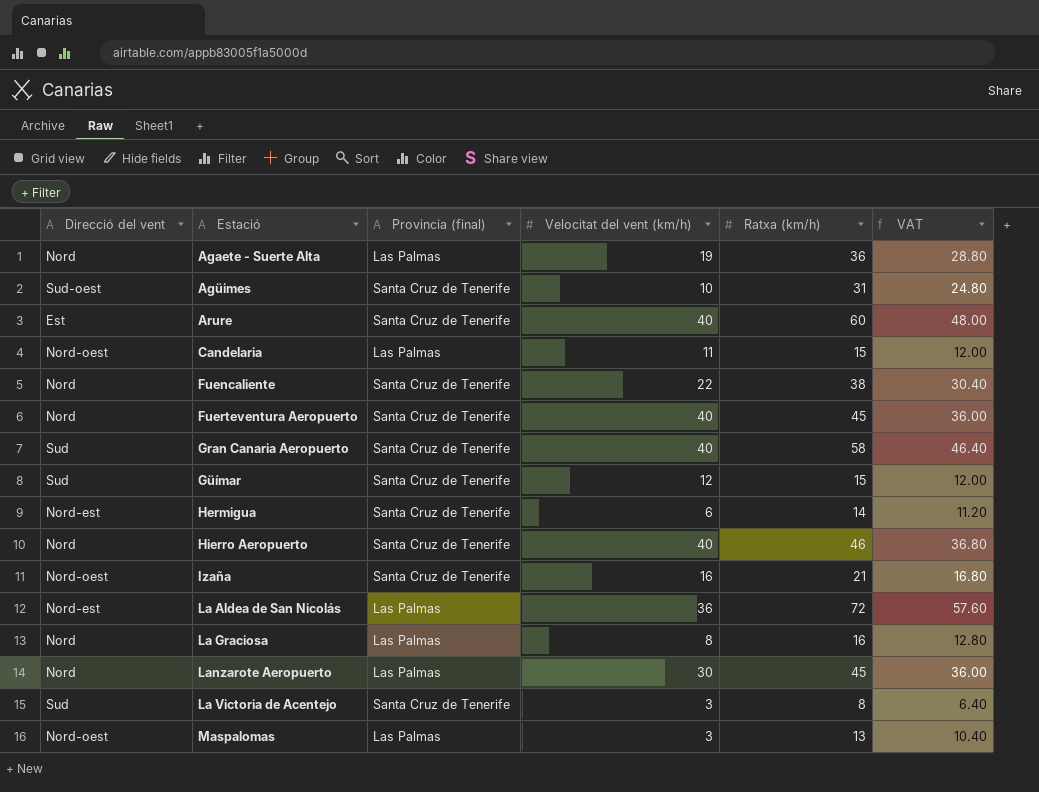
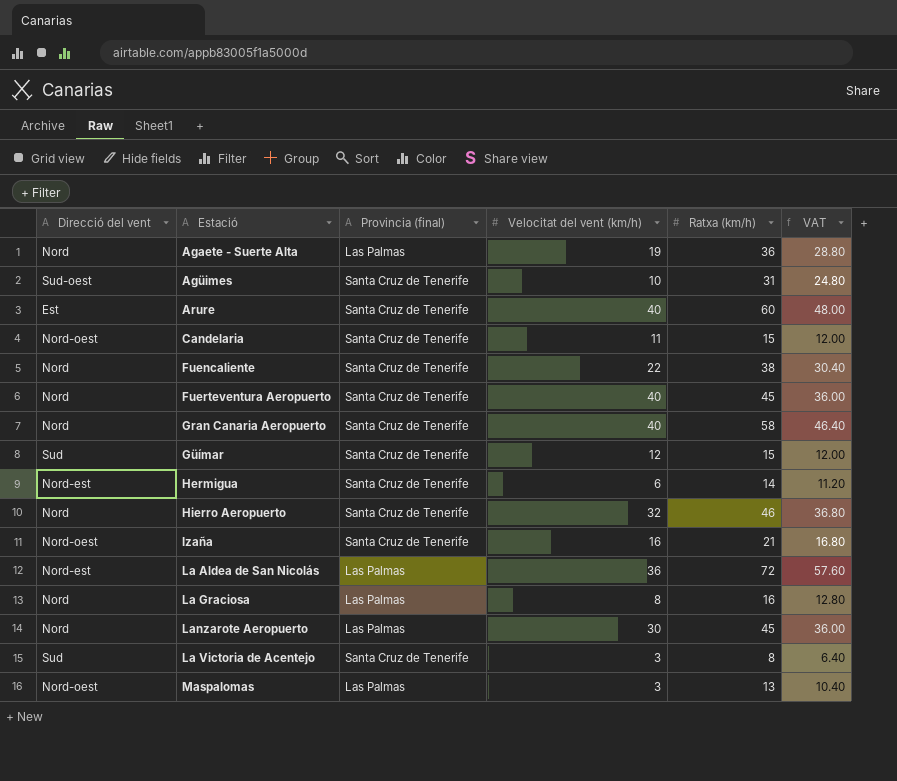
Candelaria | Provincia (final): Las Palmas -> Santa Cruz de Tenerife
Gran Canaria Aeropuerto | Direcció del vent: Sud -> Nord
Hierro Aeropuerto | Velocitat del vent (km/h): 40 -> 32

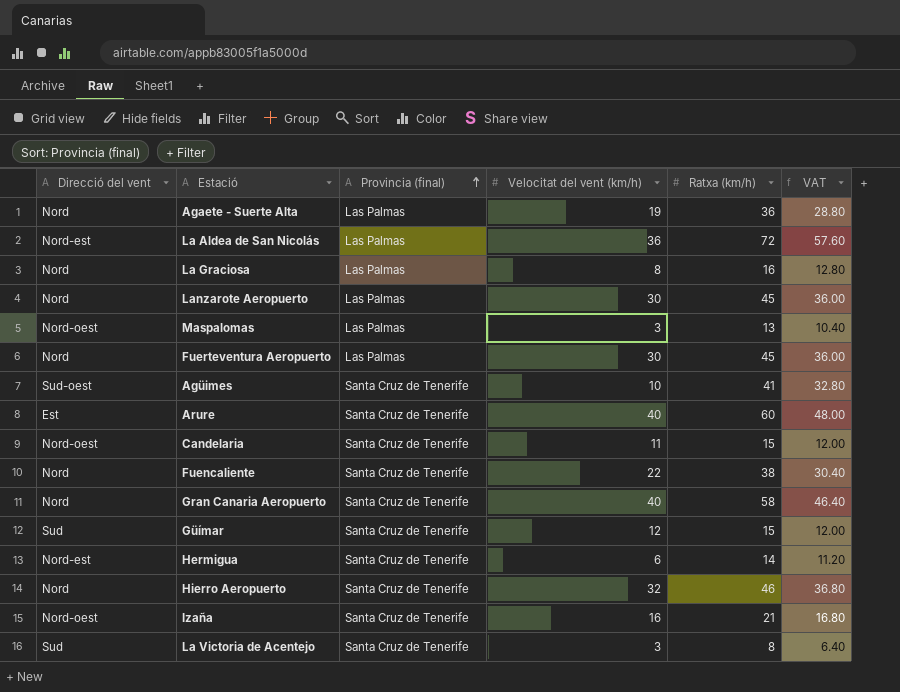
row order: none -> Provincia (final) ascending
Fuerteventura Aeropuerto | Provincia (final): Santa Cruz de Tenerife -> Las Palmas
Fuerteventura Aeropuerto | Velocitat del vent (km/h): 40 -> 30
Agüimes | Ratxa (km/h): 31 -> 41
Agüimes | VAT: 24.80 -> 32.80

